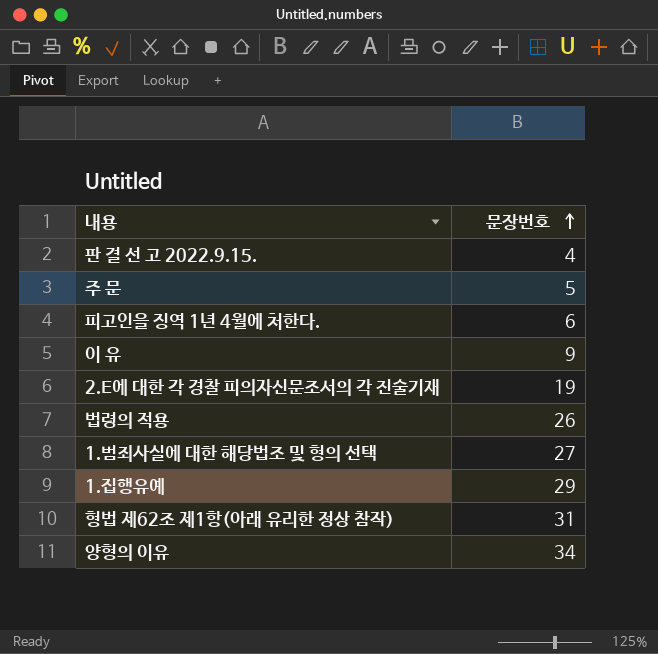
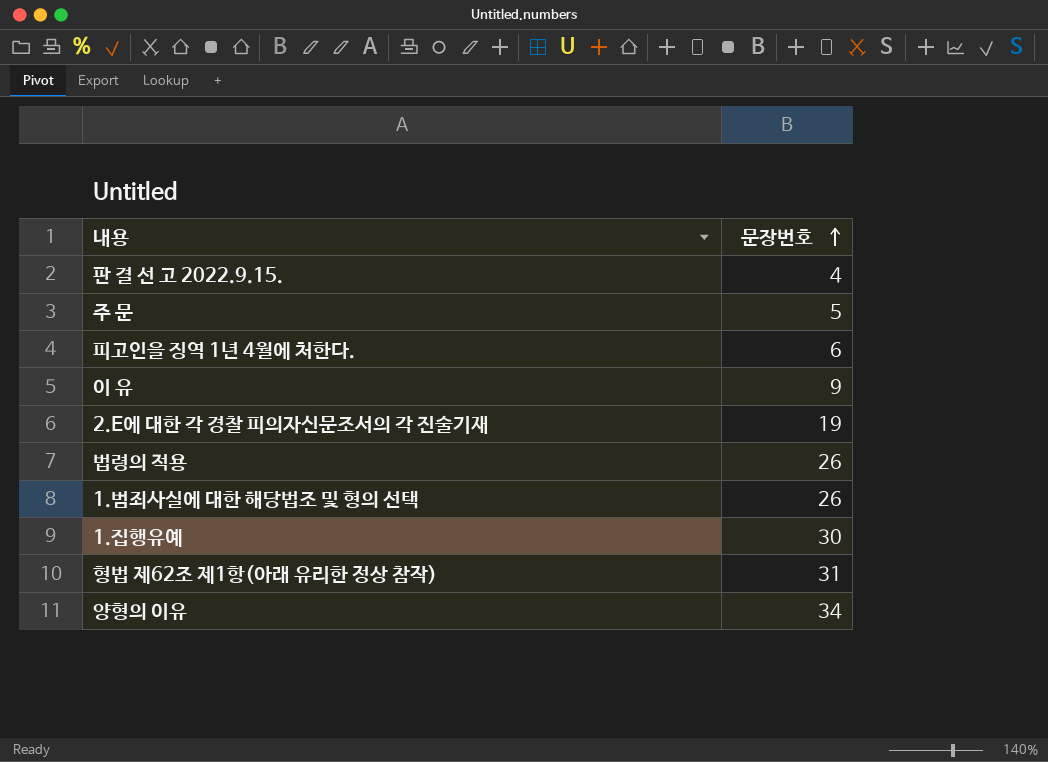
1.범죄사실에 대한 해당법조 및 형의 선택 | 문장번호: 27 -> 26
1.집행유예 | 문장번호: 29 -> 30

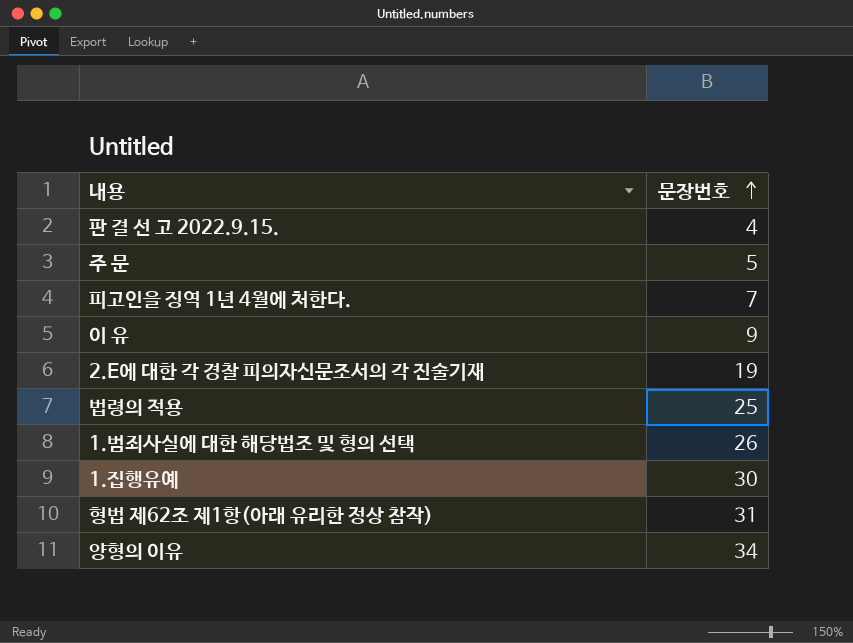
피고인을 징역 1년 4월에 처한다. | 문장번호: 6 -> 7
법령의 적용 | 문장번호: 26 -> 25

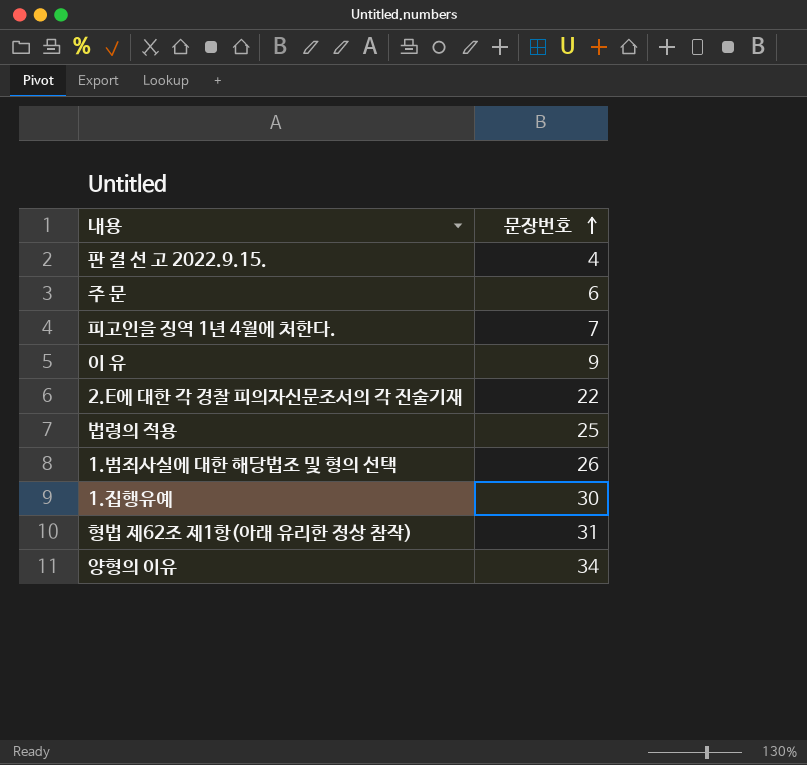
주 문 | 문장번호: 5 -> 6
2.E에 대한 각 경찰 피의자신문조서의 각 진술기재 | 문장번호: 19 -> 22

